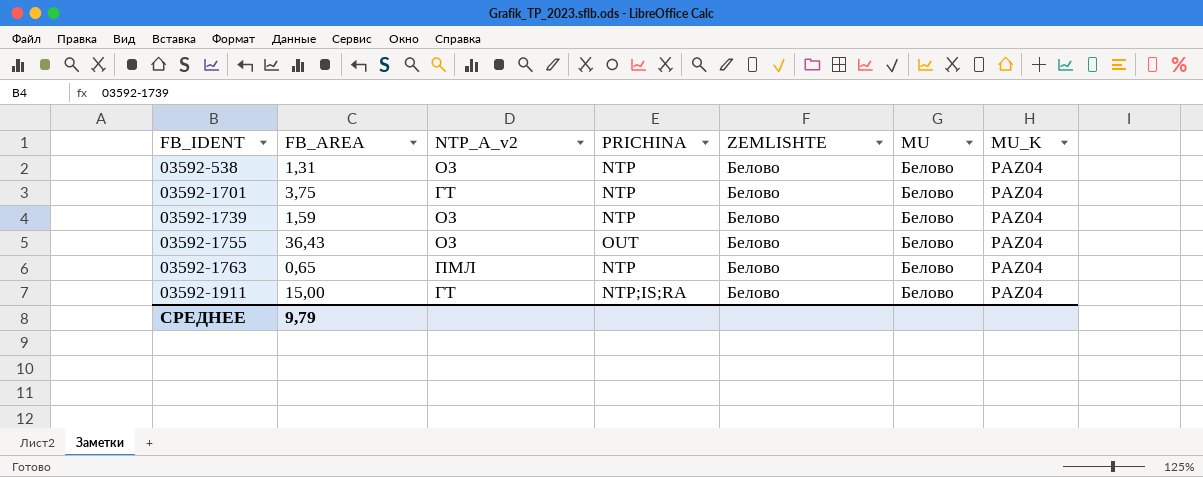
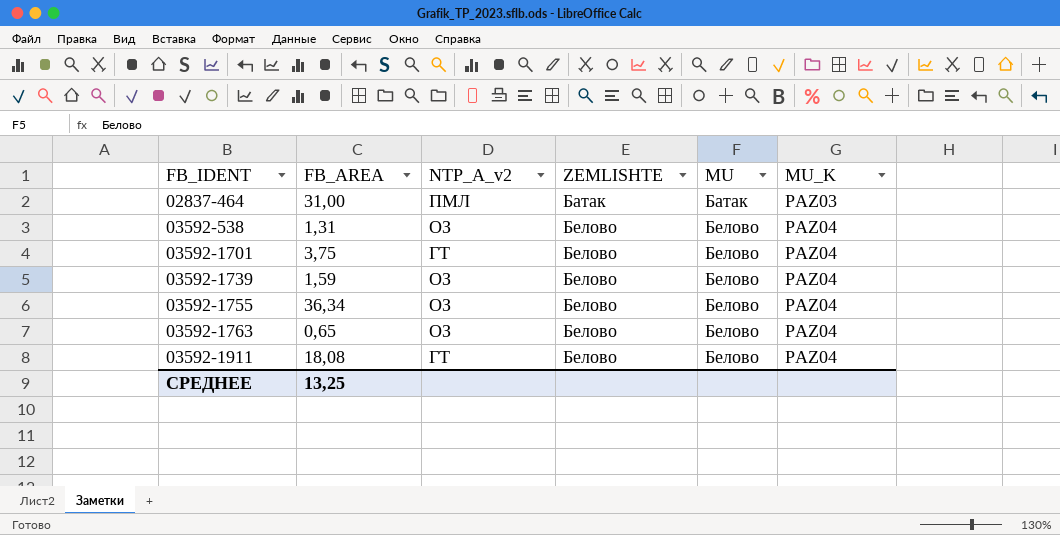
column PRICHINA | position: 4 -> none
row 02837-464: none -> 31,00 | ПМЛ | Батак | Батак | PAZ03
03592-1755 | FB_AREA: 36,43 -> 36,34
03592-1763 | NTP_A_v2: ПМЛ -> ОЗ
03592-1911 | FB_AREA: 15,00 -> 18,08
СРЕДНЕЕ | FB_AREA: 9,79 -> 13,25

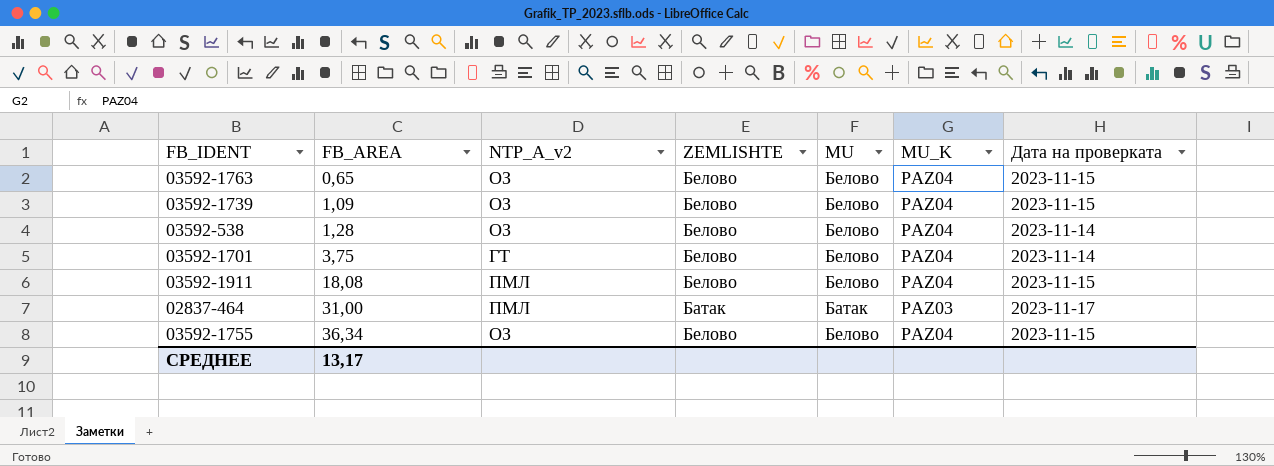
row order: FB_IDENT ascending -> FB_AREA ascending
column Дата на проверката | position: none -> 7
03592-1739 | FB_AREA: 1,59 -> 1,09
03592-538 | FB_AREA: 1,31 -> 1,28
03592-1911 | NTP_A_v2: ГТ -> ПМЛ
СРЕДНЕЕ | FB_AREA: 13,25 -> 13,17

